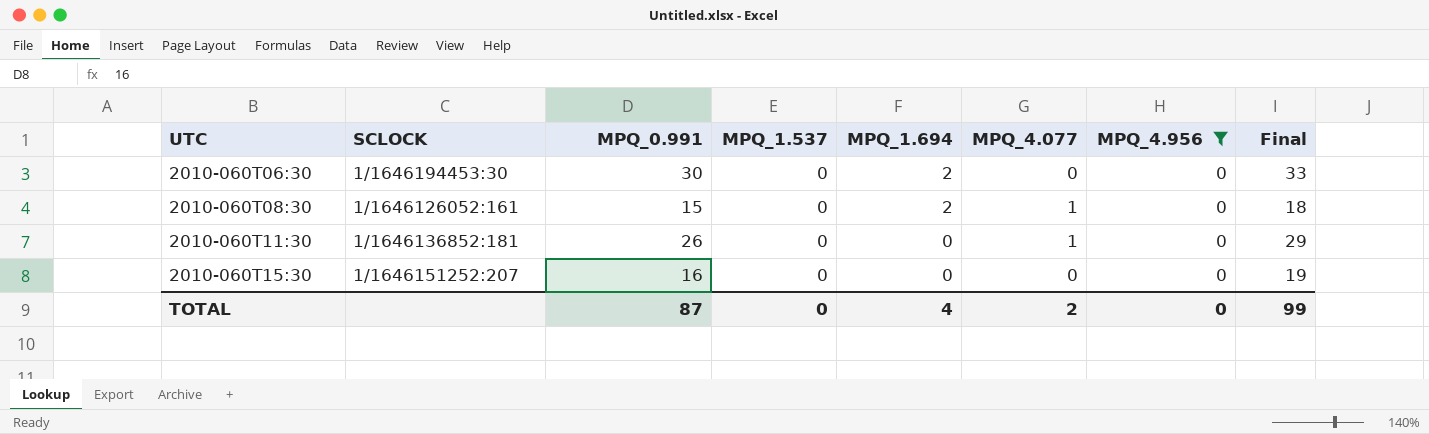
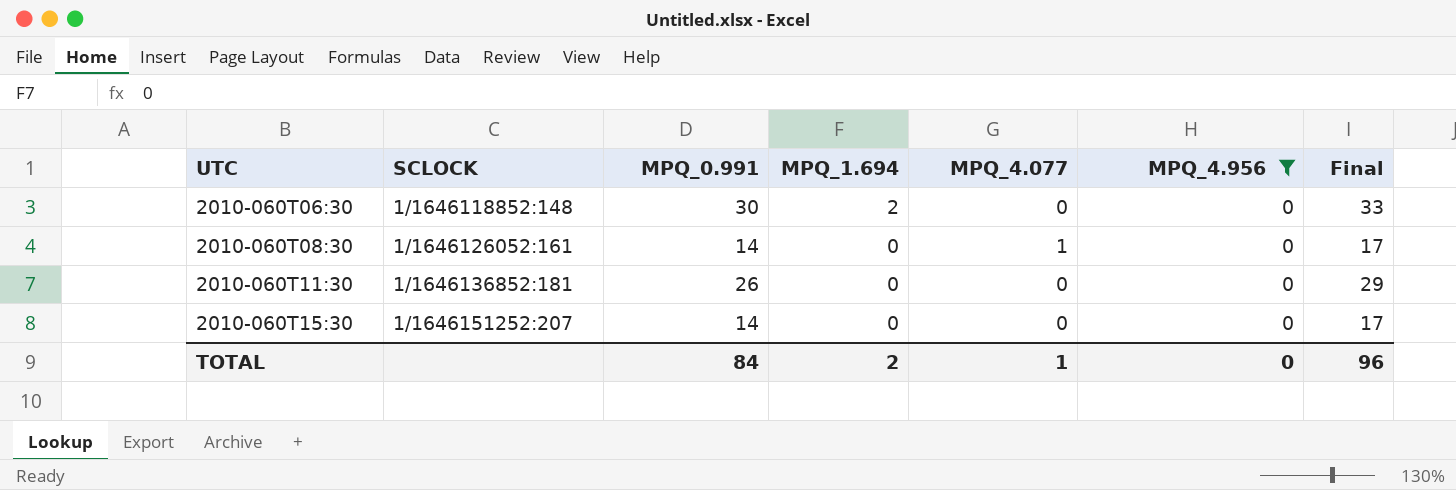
column MPQ_1.537 | position: 4 -> none
2010-060T06:30 | SCLOCK: 1/1646194453:30 -> 1/1646118852:148
2010-060T08:30 | MPQ_0.991: 15 -> 14
2010-060T08:30 | MPQ_1.694: 2 -> 0
2010-060T08:30 | Final: 18 -> 17
2010-060T11:30 | MPQ_4.077: 1 -> 0
2010-060T15:30 | MPQ_0.991: 16 -> 14
2010-060T15:30 | Final: 19 -> 17
TOTAL | MPQ_0.991: 87 -> 84
TOTAL | MPQ_1.694: 4 -> 2
TOTAL | MPQ_4.077: 2 -> 1
TOTAL | Final: 99 -> 96

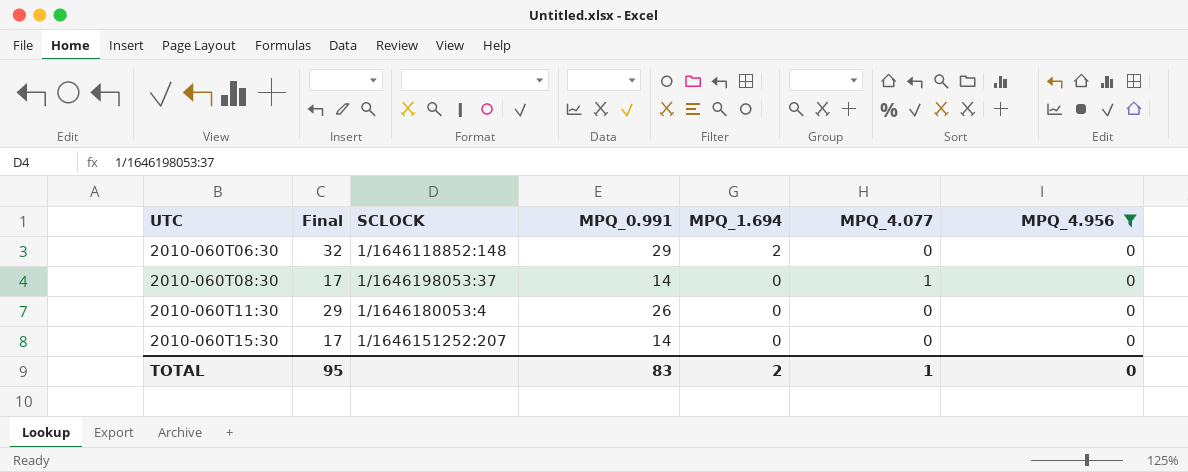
column Final | position: 7 -> 2
2010-060T06:30 | Final: 33 -> 32
2010-060T06:30 | MPQ_0.991: 30 -> 29
2010-060T08:30 | SCLOCK: 1/1646126052:161 -> 1/1646198053:37
2010-060T11:30 | SCLOCK: 1/1646136852:181 -> 1/1646180053:4
TOTAL | Final: 96 -> 95
TOTAL | MPQ_0.991: 84 -> 83

